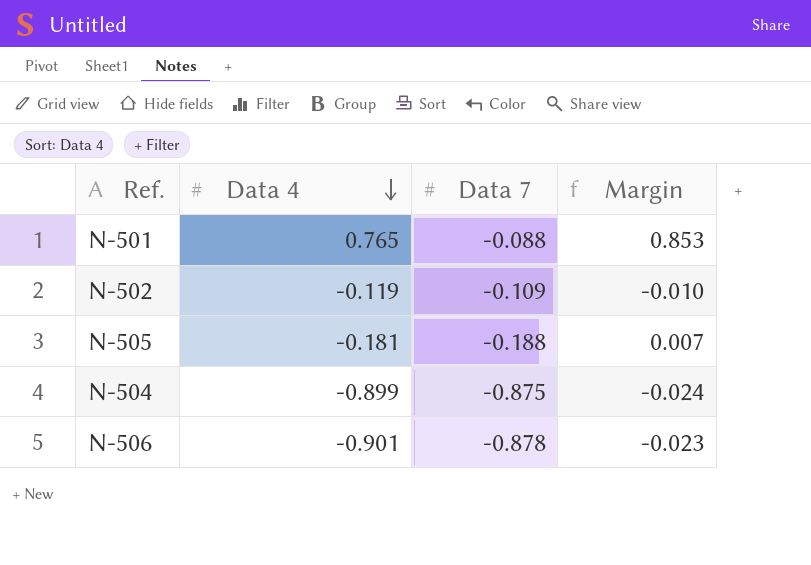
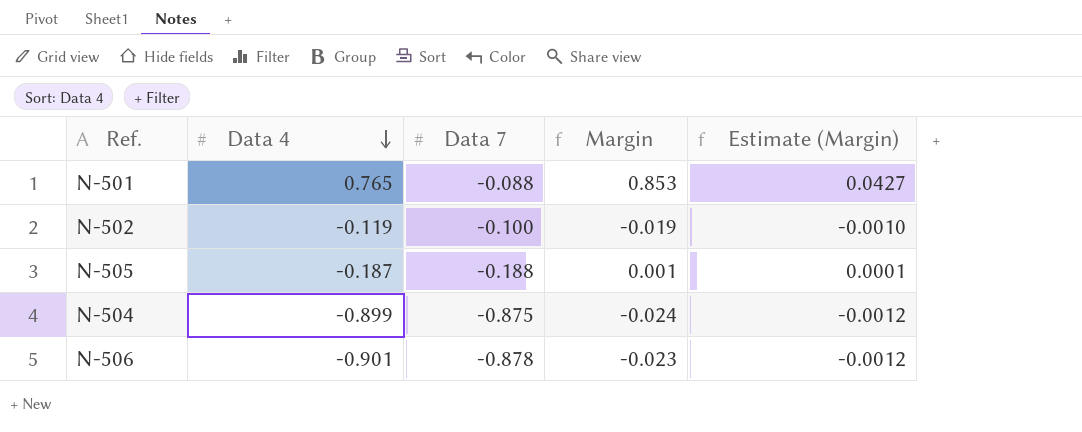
column Estimate (Margin) | formula: none -> [Margin] * 0.05
N-502 | Data 7: -0.109 -> -0.100
N-502 | Margin: -0.010 -> -0.019
N-505 | Data 4: -0.181 -> -0.187
N-505 | Margin: 0.007 -> 0.001

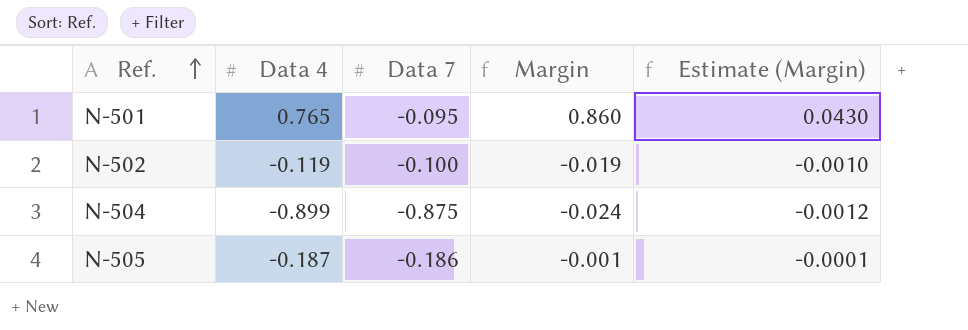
row order: Data 4 descending -> Ref. ascending
row N-506: -0.901 | -0.878 | -0.023 | -0.0012 -> none
N-501 | Data 7: -0.088 -> -0.095
N-501 | Margin: 0.853 -> 0.860
N-501 | Estimate (Margin): 0.0427 -> 0.0430
N-505 | Data 7: -0.188 -> -0.186
N-505 | Margin: 0.001 -> -0.001
N-505 | Estimate (Margin): 0.0001 -> -0.0001

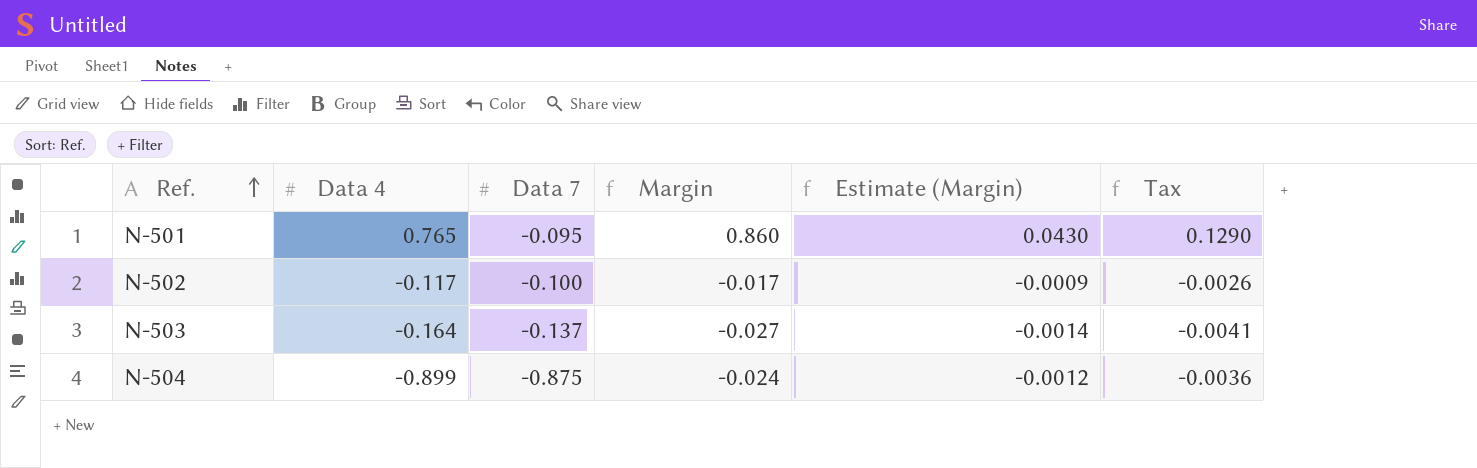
column Tax | formula: none -> [Margin] * 0.15
row N-505: -0.187 | -0.186 | -0.001 | -0.0001 -> none
N-502 | Data 4: -0.119 -> -0.117
N-502 | Margin: -0.019 -> -0.017
N-502 | Estimate (Margin): -0.0010 -> -0.0009
row N-503: none -> -0.164 | -0.137 | -0.027 | -0.0014 | -0.0041

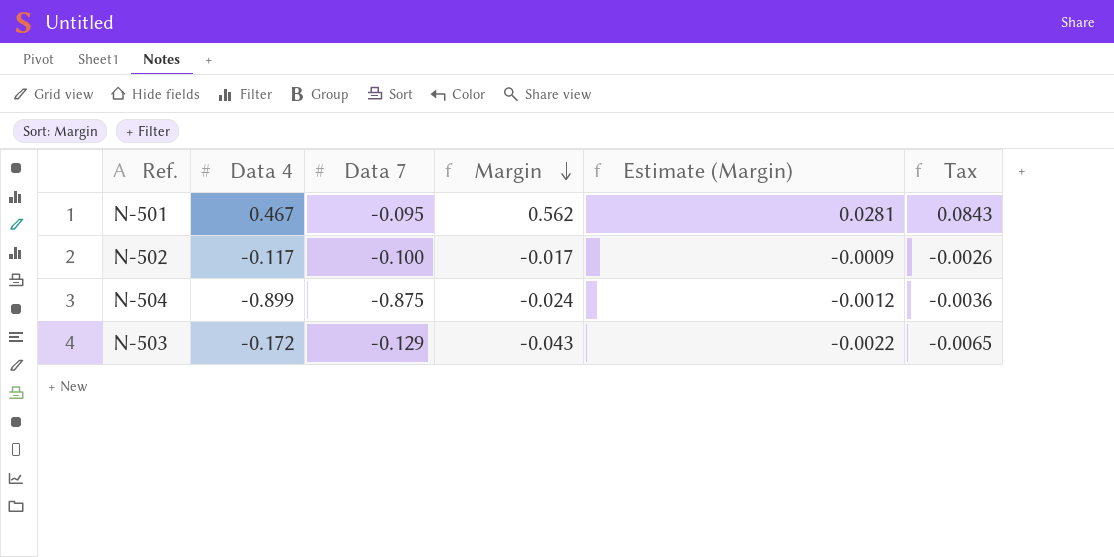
row order: Ref. ascending -> Margin descending
N-501 | Data 4: 0.765 -> 0.467
N-501 | Margin: 0.860 -> 0.562
N-501 | Estimate (Margin): 0.0430 -> 0.0281
N-501 | Tax: 0.1290 -> 0.0843
N-503 | Data 4: -0.164 -> -0.172
N-503 | Data 7: -0.137 -> -0.129
N-503 | Margin: -0.027 -> -0.043
N-503 | Estimate (Margin): -0.0014 -> -0.0022
N-503 | Tax: -0.0041 -> -0.0065

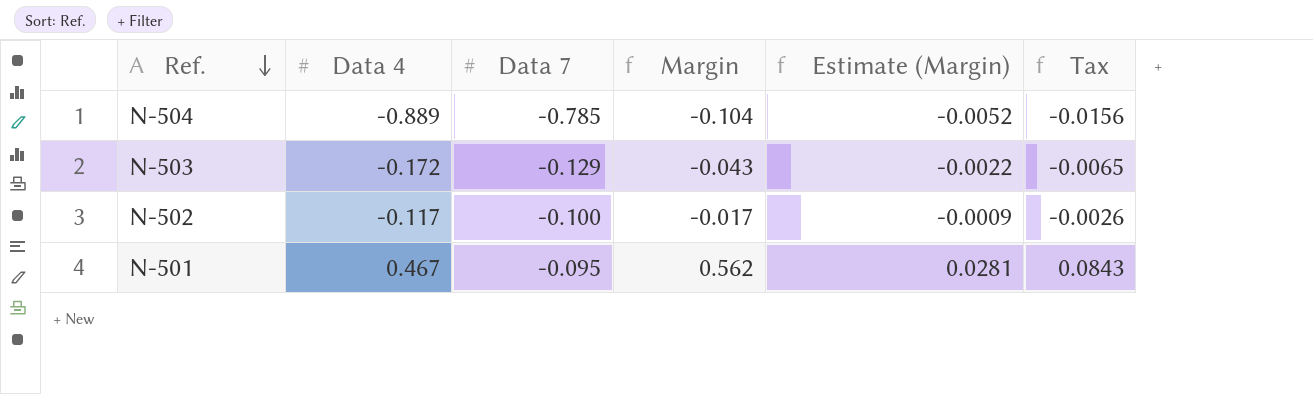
row order: Margin descending -> Ref. descending
N-504 | Data 4: -0.899 -> -0.889
N-504 | Data 7: -0.875 -> -0.785
N-504 | Margin: -0.024 -> -0.104
N-504 | Estimate (Margin): -0.0012 -> -0.0052
N-504 | Tax: -0.0036 -> -0.0156

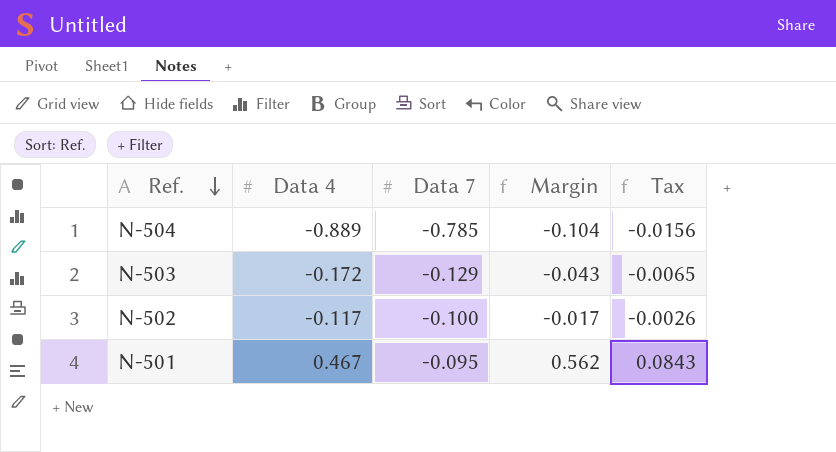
column Estimate (Margin) | formula: [Margin] * 0.05 -> none

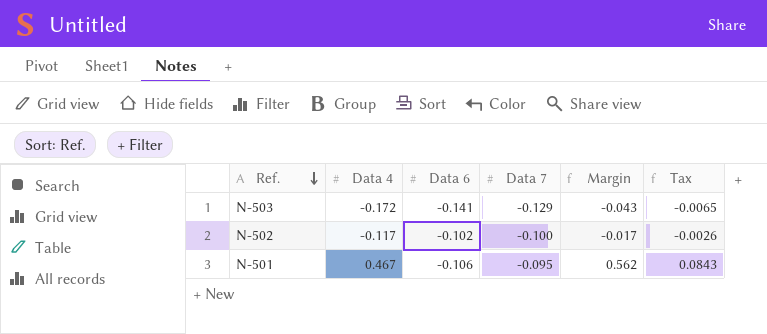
column Data 6 | position: none -> 3
row N-504: -0.889 | -0.785 | -0.104 | -0.0156 -> none

